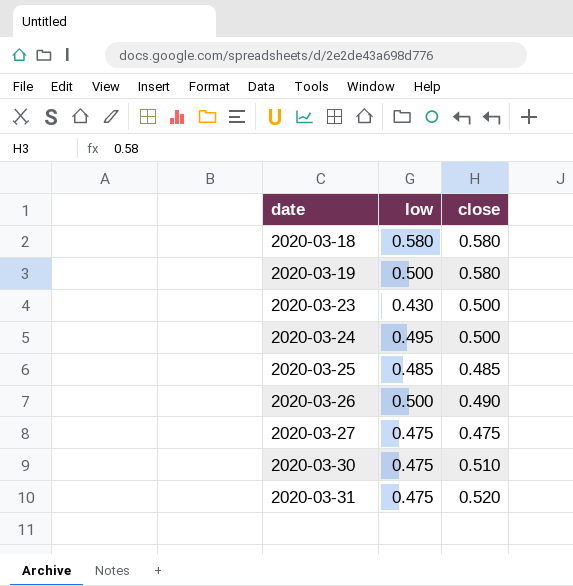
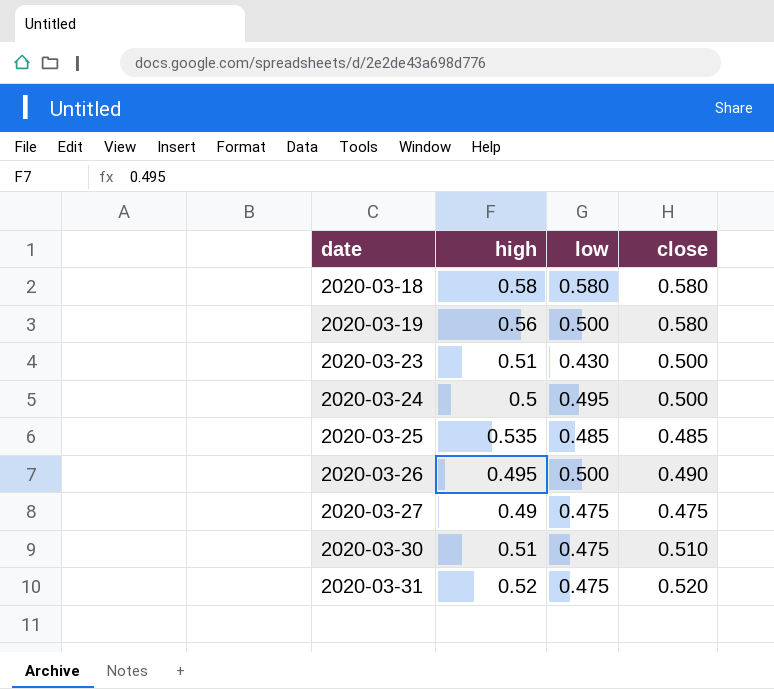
column high | position: none -> 2

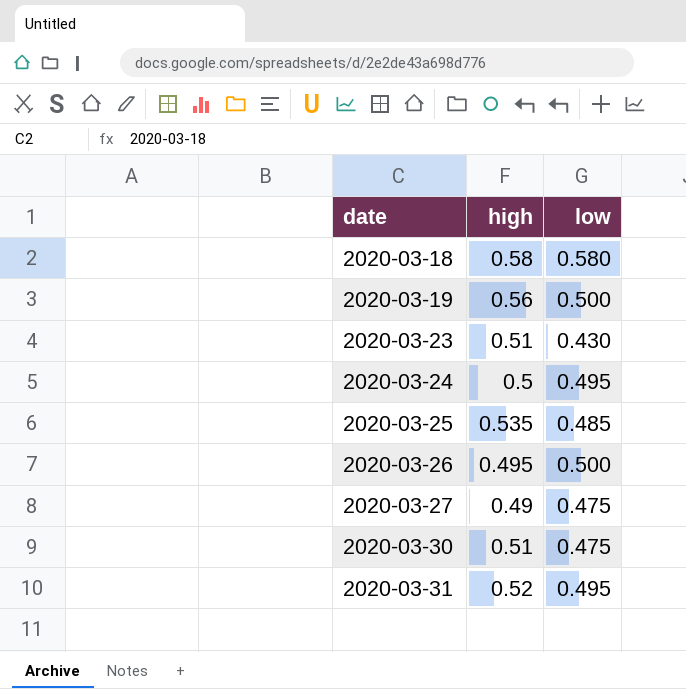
column close | position: 4 -> none
2020-03-31 | low: 0.475 -> 0.495

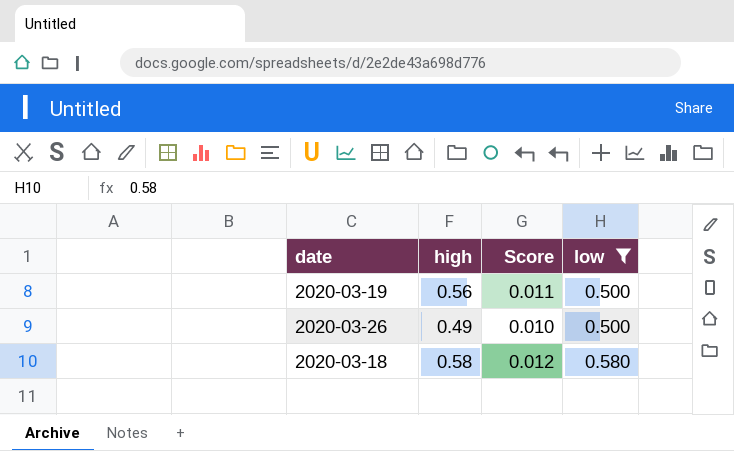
filter: none -> low >= 0.500
row order: date ascending -> low ascending
column Score | formula: none -> [high] * 0.02
2020-03-26 | high: 0.495 -> 0.49

